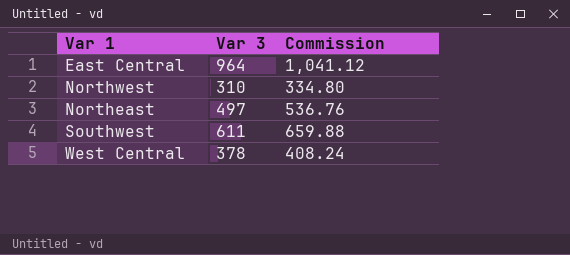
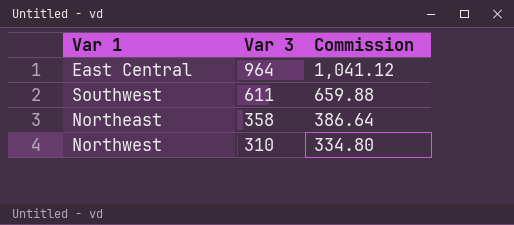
row order: none -> Var 3 descending
row West Central: 378 | 408.24 -> none
Northeast | Var 3: 497 -> 358
Northeast | Commission: 536.76 -> 386.64

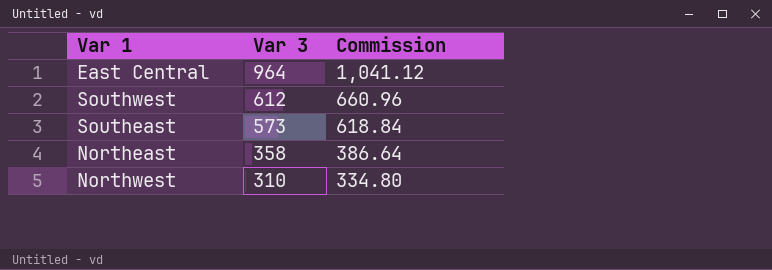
Southwest | Var 3: 611 -> 612
Southwest | Commission: 659.88 -> 660.96
row Southeast: none -> 573 | 618.84

